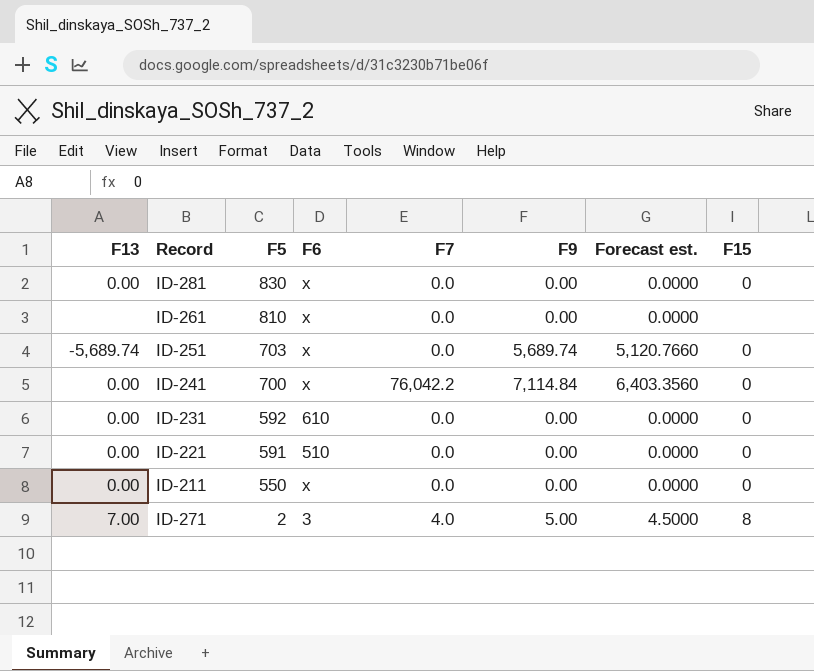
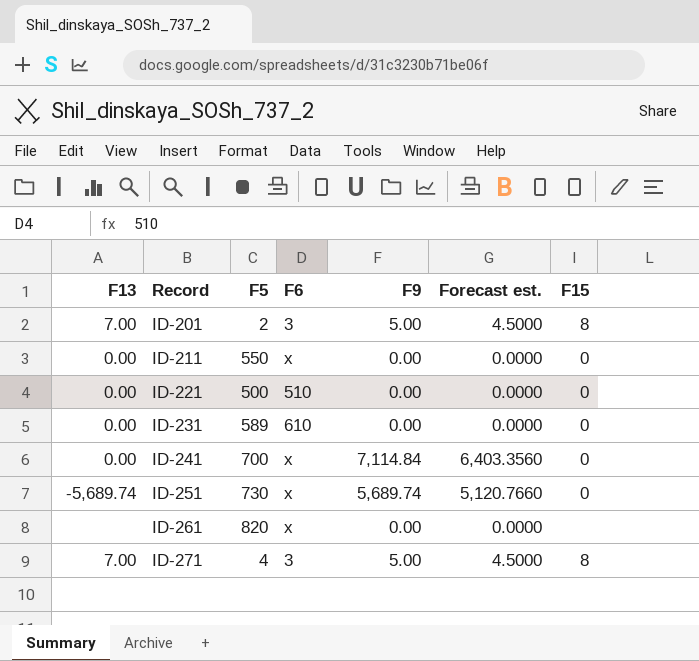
row order: F5 descending -> Record ascending
column F7 | position: 5 -> none
row ID-281: 0.00 | 830 | х | 0.0 | 0.00 | 0.0000 | 0 -> none
row ID-201: none -> 7.00 | 2 | 3 | 5.00 | 4.5000 | 8
ID-221 | F5: 591 -> 500
ID-231 | F5: 592 -> 589
ID-251 | F5: 703 -> 730
ID-261 | F5: 810 -> 820
ID-271 | F5: 2 -> 4

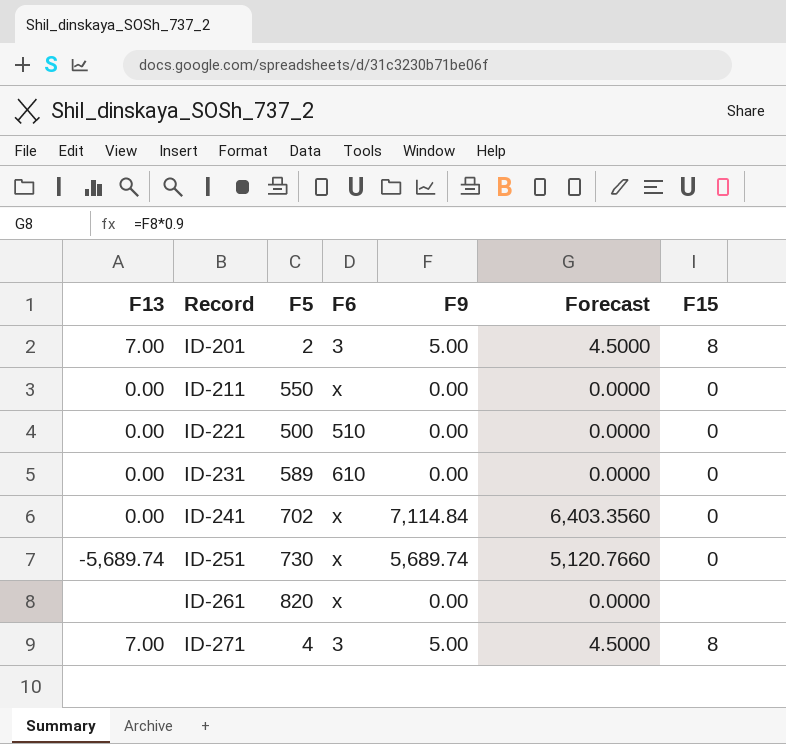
column name: Forecast est. -> Forecast
ID-241 | F5: 700 -> 702

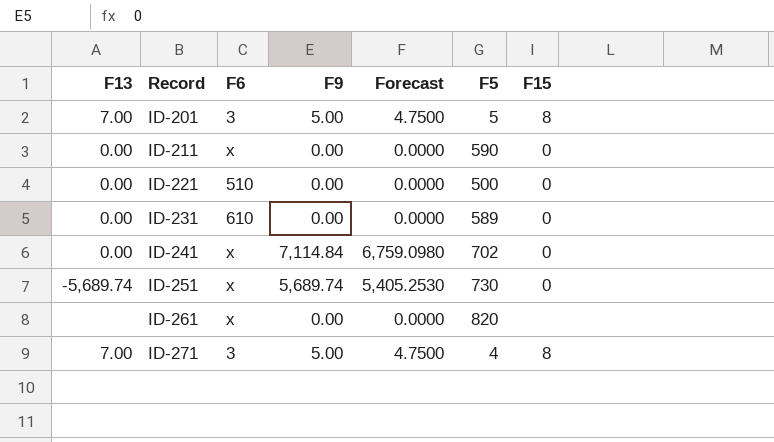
column Forecast | formula: [F9] * 0.9 -> [F9] * 0.95
column F5 | position: 3 -> 6
ID-201 | F5: 2 -> 5
ID-211 | F5: 550 -> 590

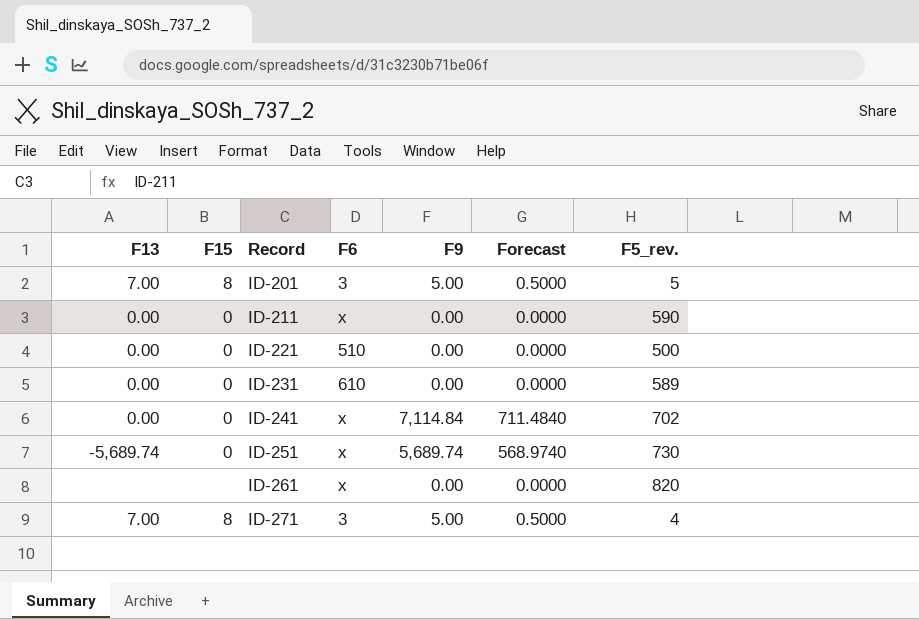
column F15 | position: 7 -> 2
column Forecast | formula: [F9] * 0.95 -> [F9] * 0.1
column name: F5 -> F5_rev.

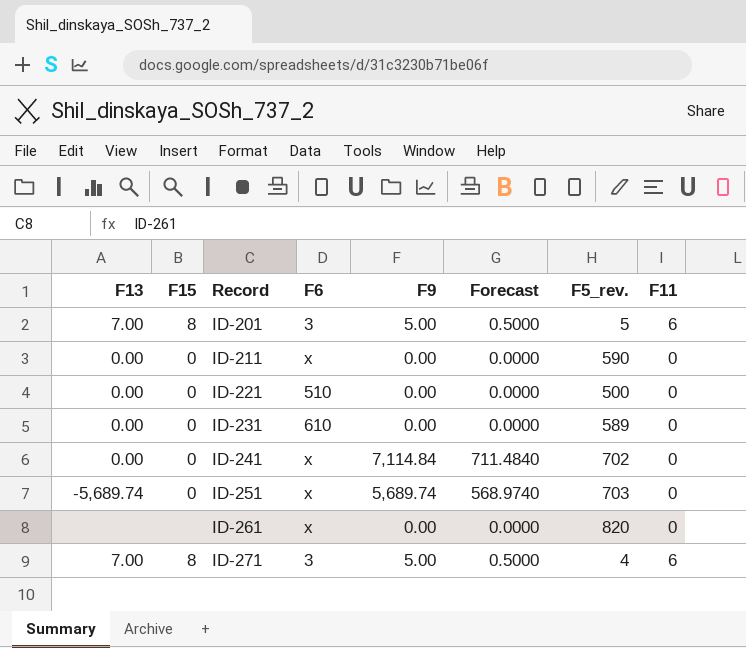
column F11 | position: none -> 8
ID-251 | F5_rev.: 730 -> 703

